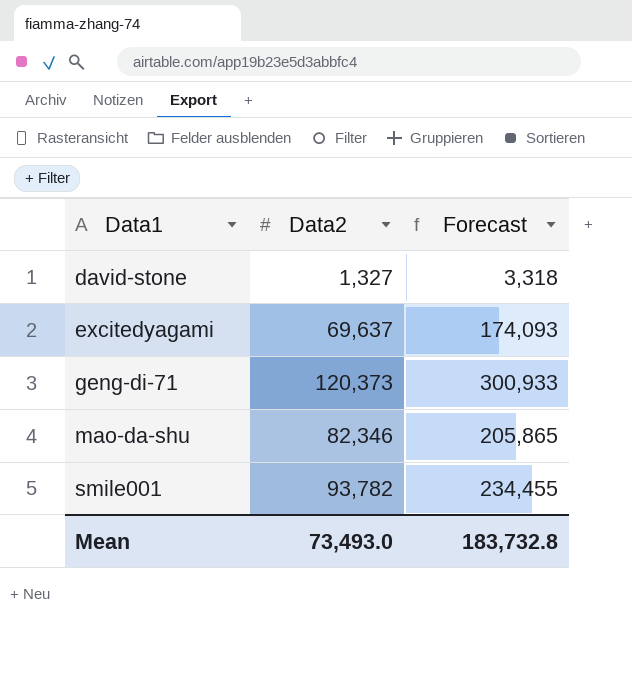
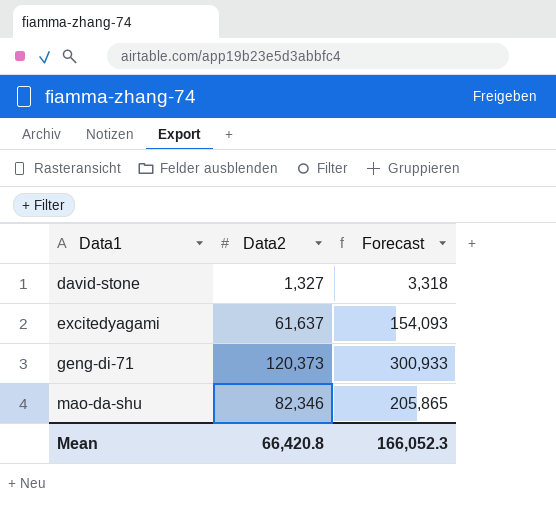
row smile001: 93,782 | 234,455 -> none
excitedyagami | Data2: 69,637 -> 61,637
excitedyagami | Forecast: 174,093 -> 154,093
Mean | Data2: 73,493.0 -> 66,420.8
Mean | Forecast: 183,732.8 -> 166,052.3

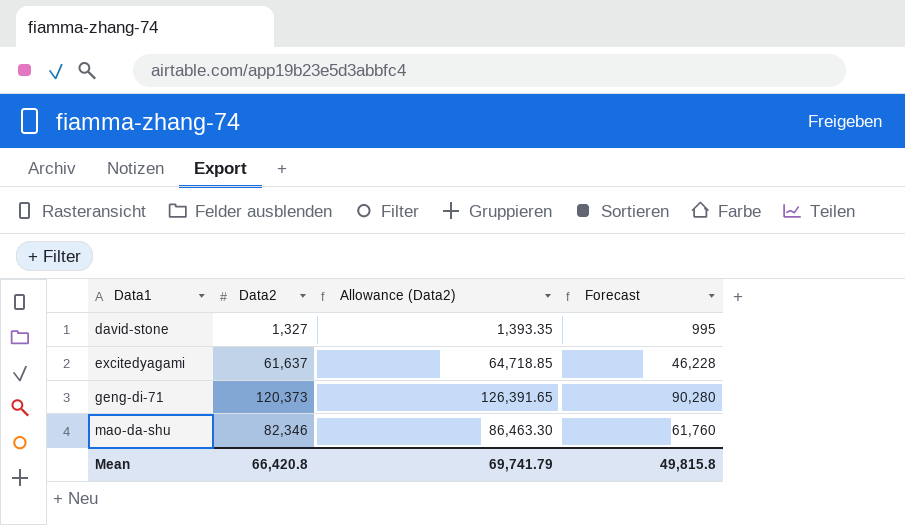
column Allowance (Data2) | formula: none -> [Data2] * 1.05
column Forecast | formula: [Data2] * 2.5 -> [Data2] * 0.75
Mean | Forecast: 166,052.3 -> 49,815.8

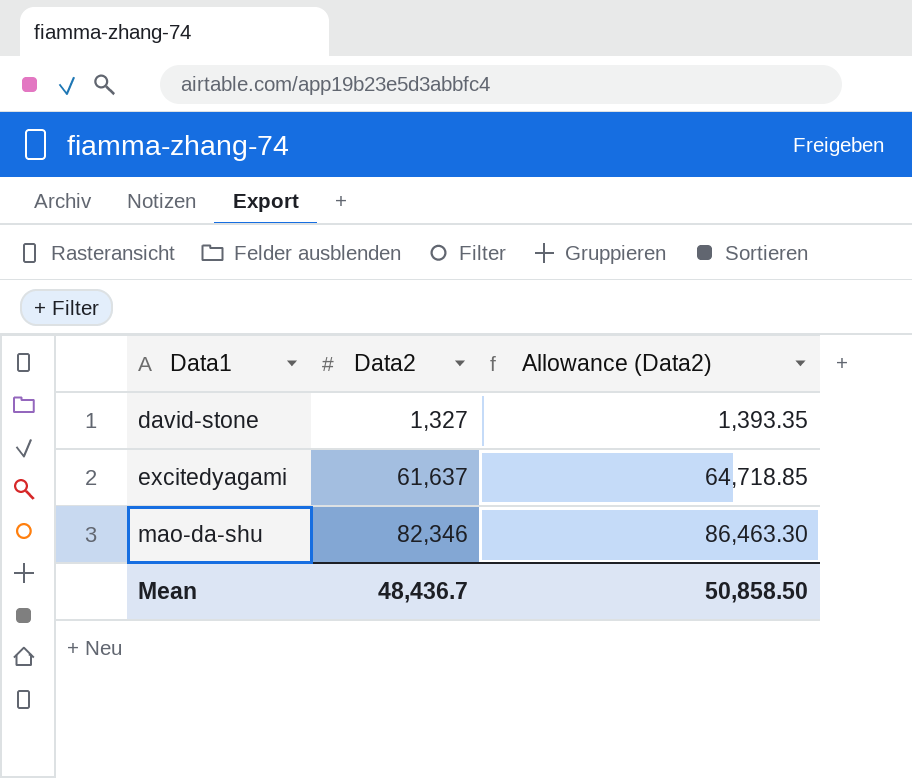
column Forecast | formula: [Data2] * 0.75 -> none
row geng-di-71: 120,373 | 126,391.65 | 90,280 -> none
Mean | Data2: 66,420.8 -> 48,436.7
Mean | Allowance (Data2): 69,741.79 -> 50,858.50

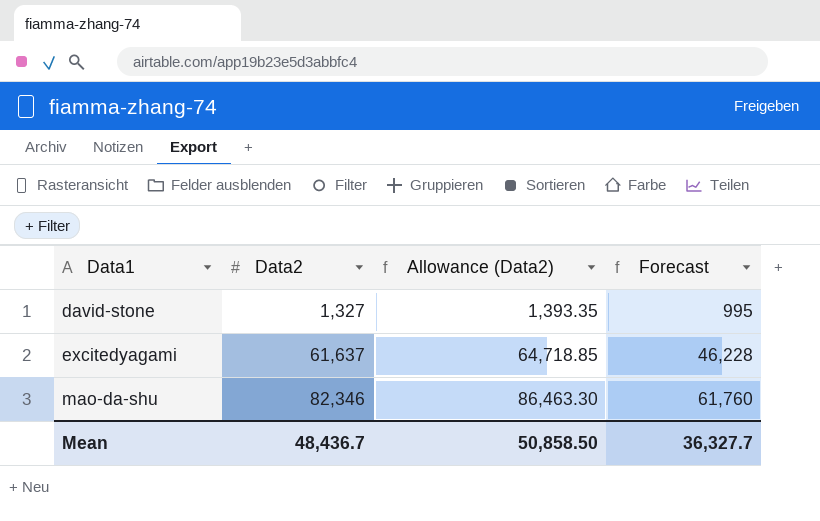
column Forecast | formula: none -> [Data2] * 0.75

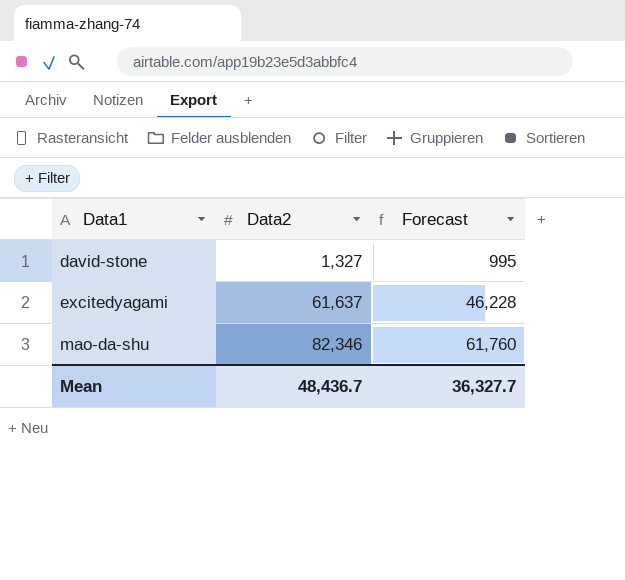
column Allowance (Data2) | formula: [Data2] * 1.05 -> none

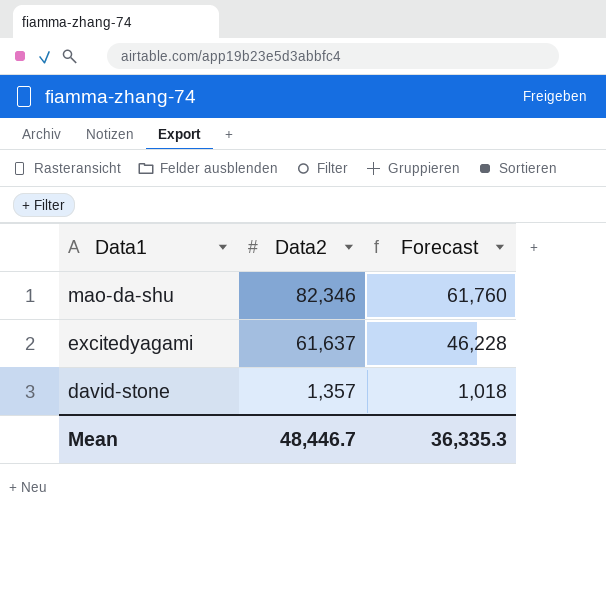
row order: Data1 ascending -> Data1 descending
david-stone | Data2: 1,327 -> 1,357
david-stone | Forecast: 995 -> 1,018
Mean | Data2: 48,436.7 -> 48,446.7
Mean | Forecast: 36,327.7 -> 36,335.3

